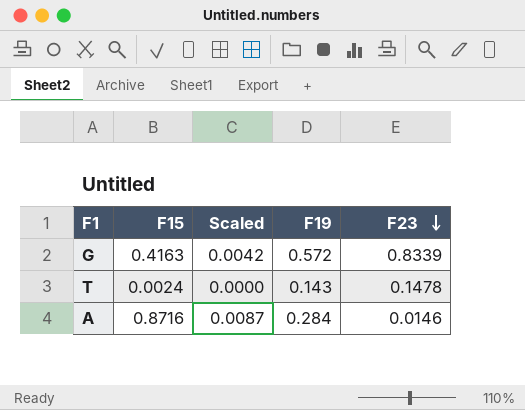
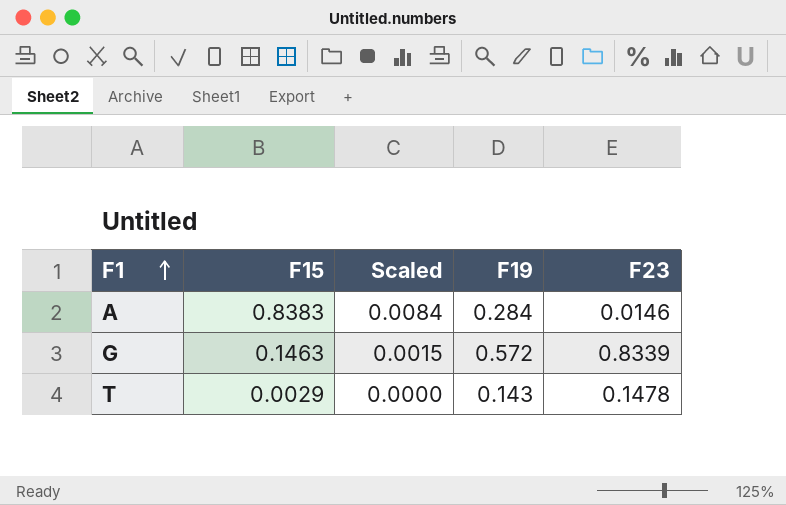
row order: F23 descending -> F1 ascending
A | F15: 0.8716 -> 0.8383
A | Scaled: 0.0087 -> 0.0084
G | F15: 0.4163 -> 0.1463
G | Scaled: 0.0042 -> 0.0015
T | F15: 0.0024 -> 0.0029

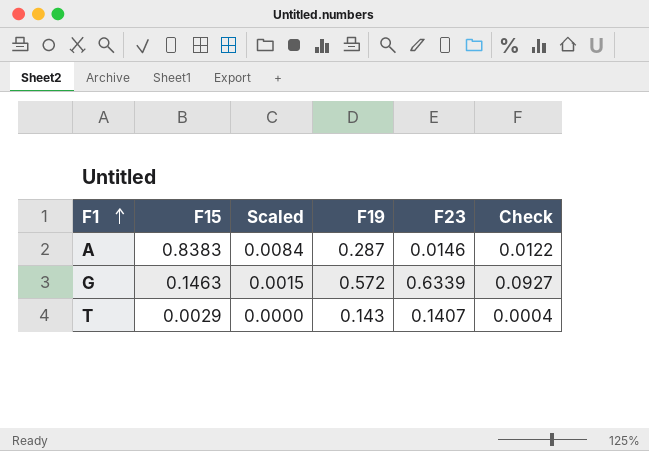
column Check | formula: none -> [F15] * [F23]
A | F19: 0.284 -> 0.287
G | F23: 0.8339 -> 0.6339
T | F23: 0.1478 -> 0.1407

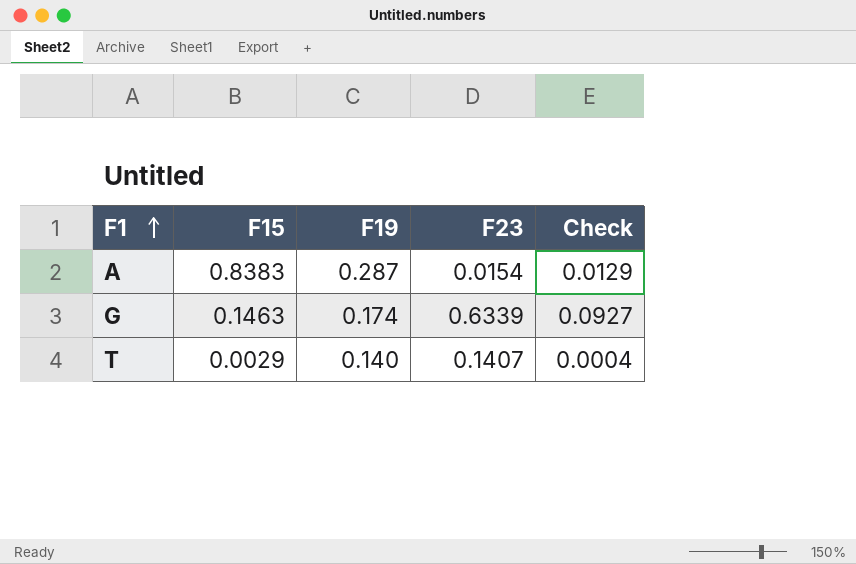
column Scaled | formula: [F15] * 0.01 -> none
A | F23: 0.0146 -> 0.0154
A | Check: 0.0122 -> 0.0129
G | F19: 0.572 -> 0.174
T | F19: 0.143 -> 0.140

